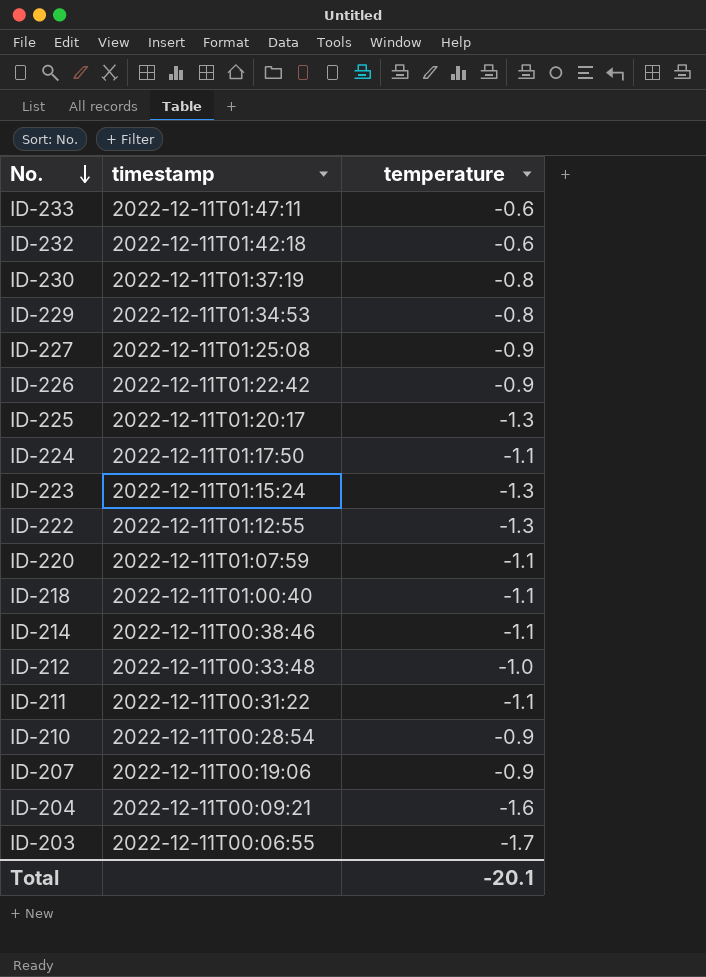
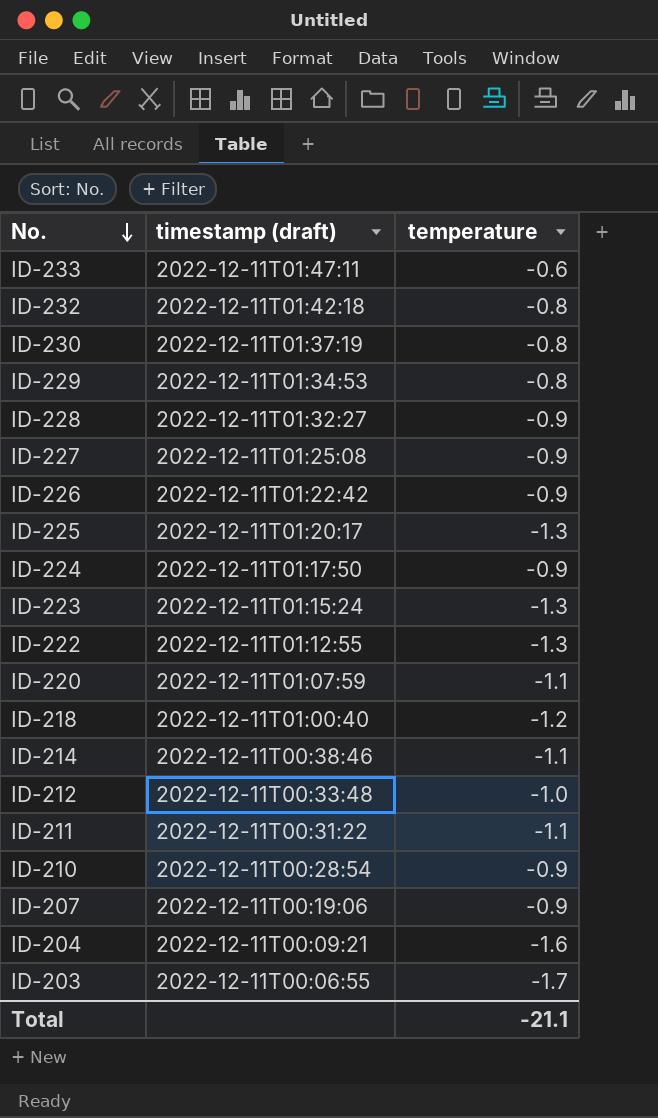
column name: timestamp -> timestamp (draft)
ID-232 | temperature: -0.6 -> -0.8
row ID-228: none -> 2022-12-11T01:32:27 | -0.9
ID-224 | temperature: -1.1 -> -0.9
ID-218 | temperature: -1.1 -> -1.2
Total | temperature: -20.1 -> -21.1

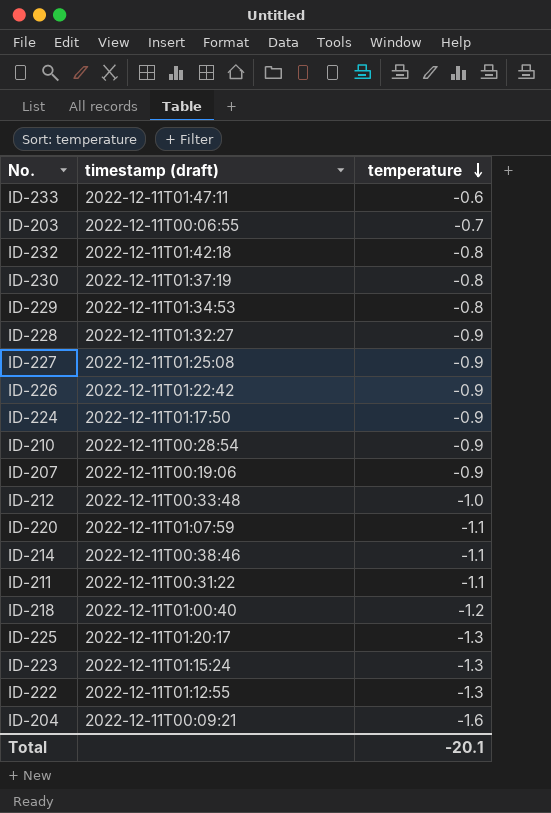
row order: No. descending -> temperature descending
ID-203 | temperature: -1.7 -> -0.7
Total | temperature: -21.1 -> -20.1

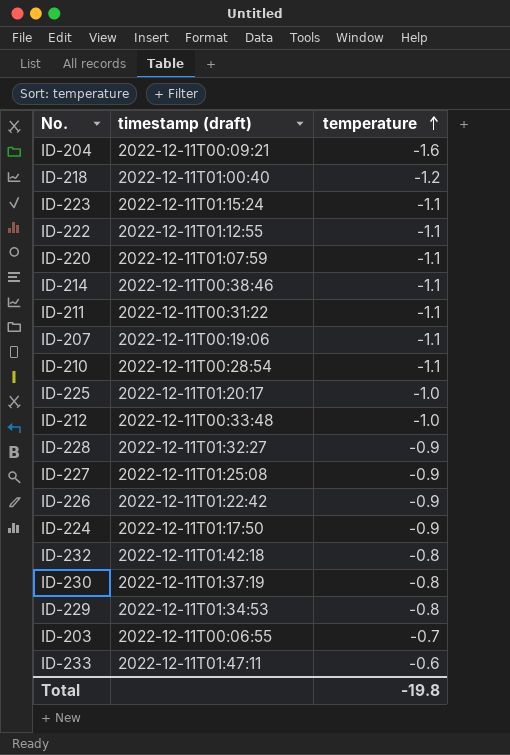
row order: temperature descending -> temperature ascending
ID-223 | temperature: -1.3 -> -1.1
ID-222 | temperature: -1.3 -> -1.1
ID-207 | temperature: -0.9 -> -1.1
ID-210 | temperature: -0.9 -> -1.1
ID-225 | temperature: -1.3 -> -1.0
Total | temperature: -20.1 -> -19.8

